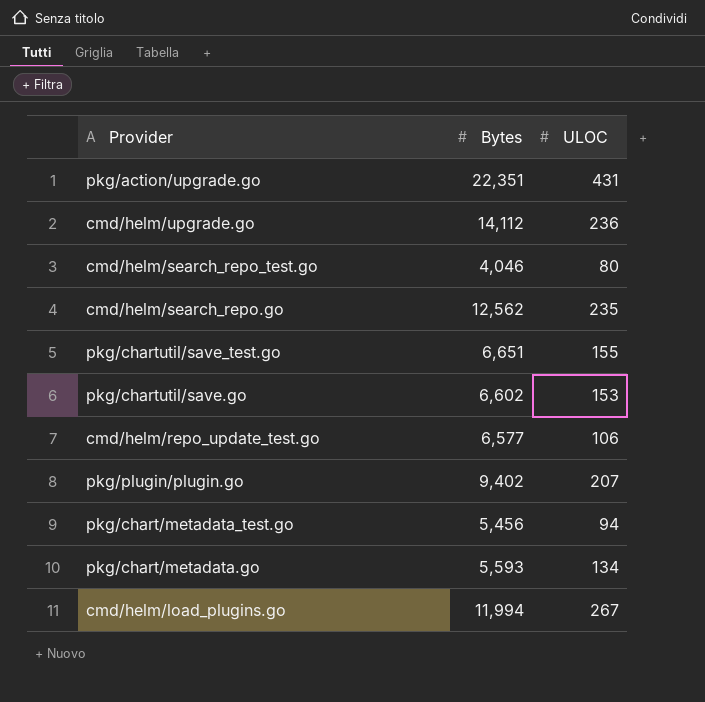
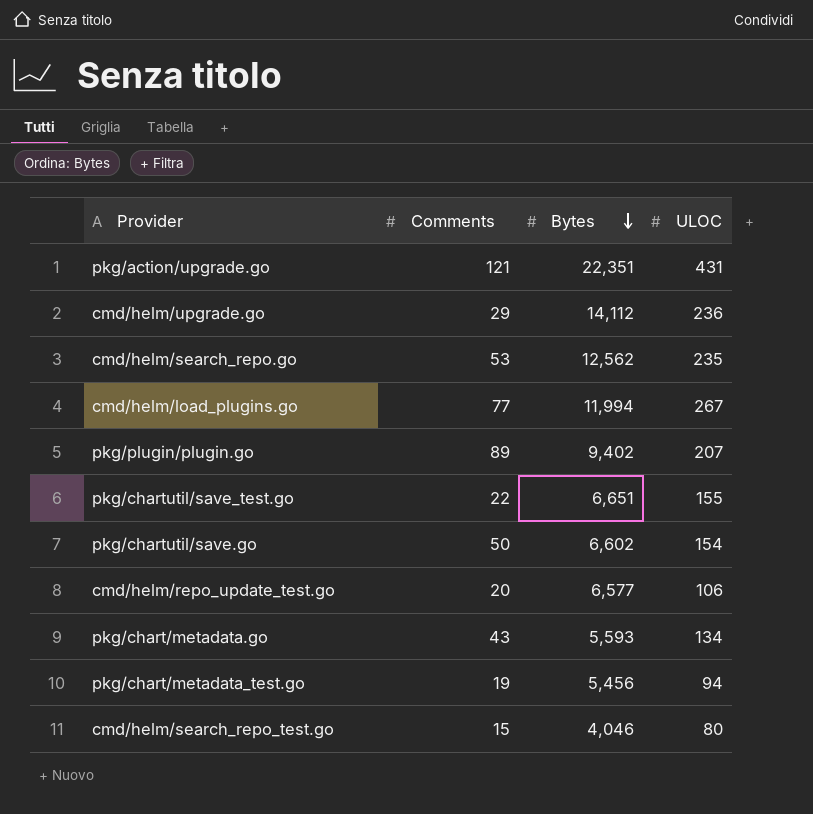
row order: none -> Bytes descending
column Comments | position: none -> 2
pkg/chartutil/save.go | ULOC: 153 -> 154

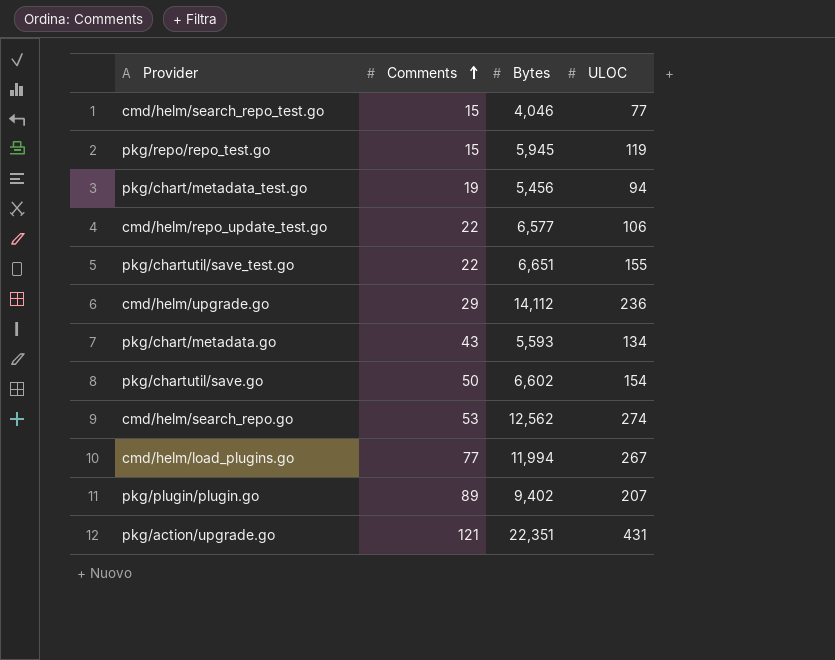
row order: Bytes descending -> Comments ascending
cmd/helm/search_repo_test.go | ULOC: 80 -> 77
row pkg/repo/repo_test.go: none -> 15 | 5,945 | 119
cmd/helm/repo_update_test.go | Comments: 20 -> 22
cmd/helm/search_repo.go | ULOC: 235 -> 274

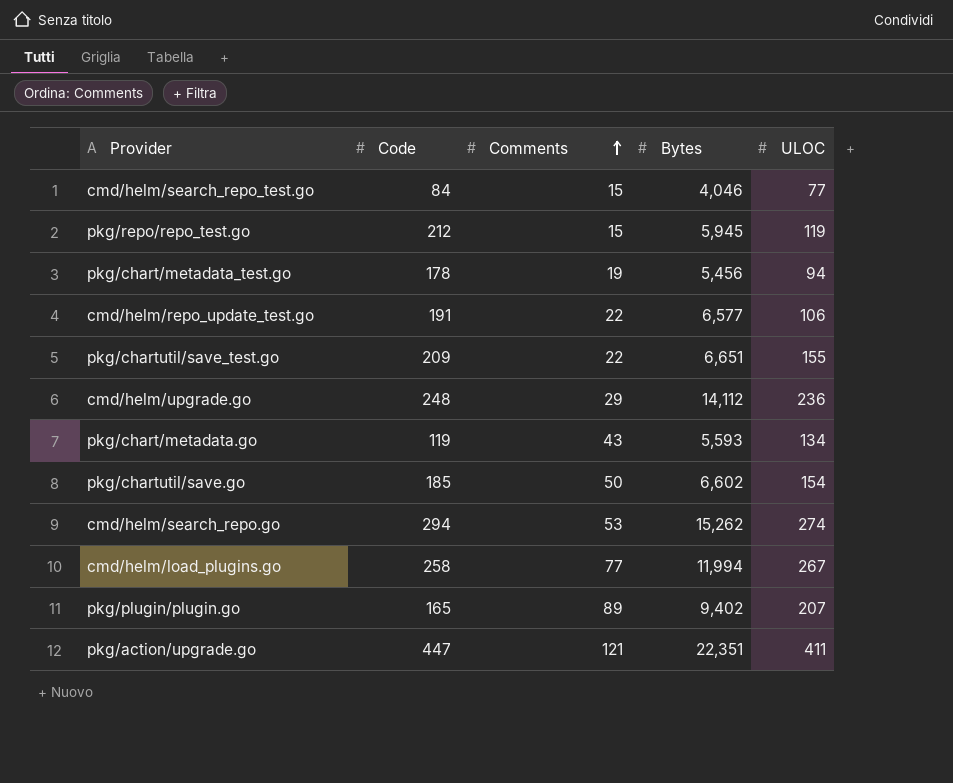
column Code | position: none -> 2
cmd/helm/search_repo.go | Bytes: 12,562 -> 15,262
pkg/action/upgrade.go | ULOC: 431 -> 411

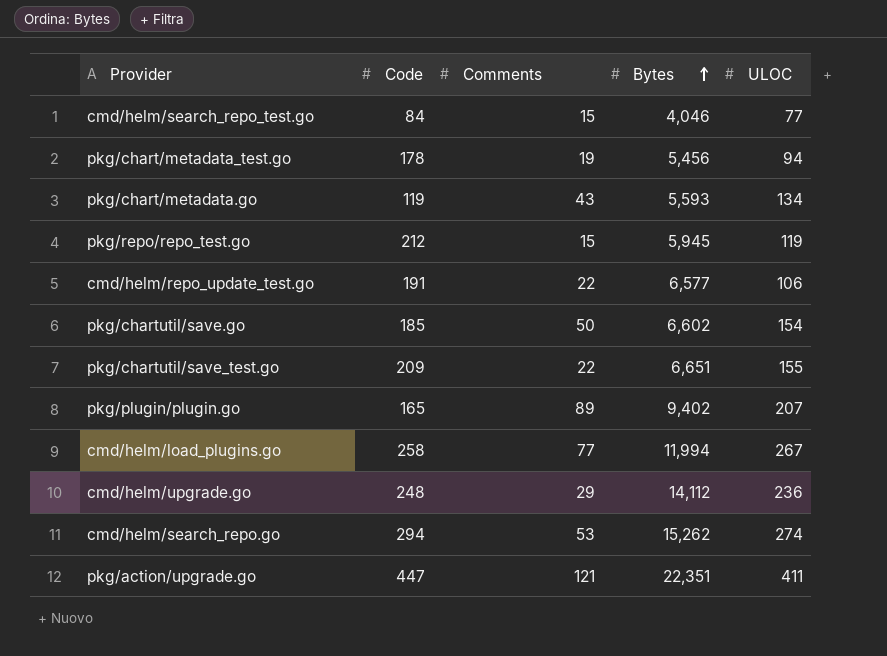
row order: Comments ascending -> Bytes ascending

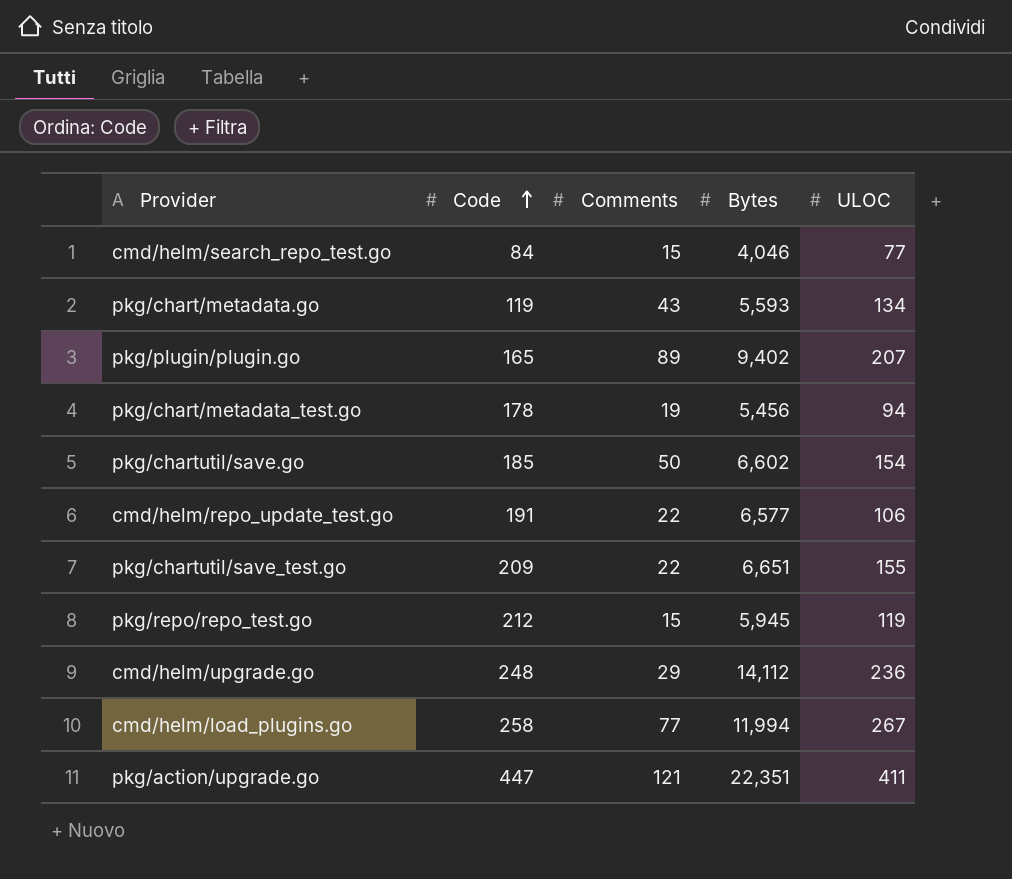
row order: Bytes ascending -> Code ascending
row cmd/helm/search_repo.go: 294 | 53 | 15,262 | 274 -> none

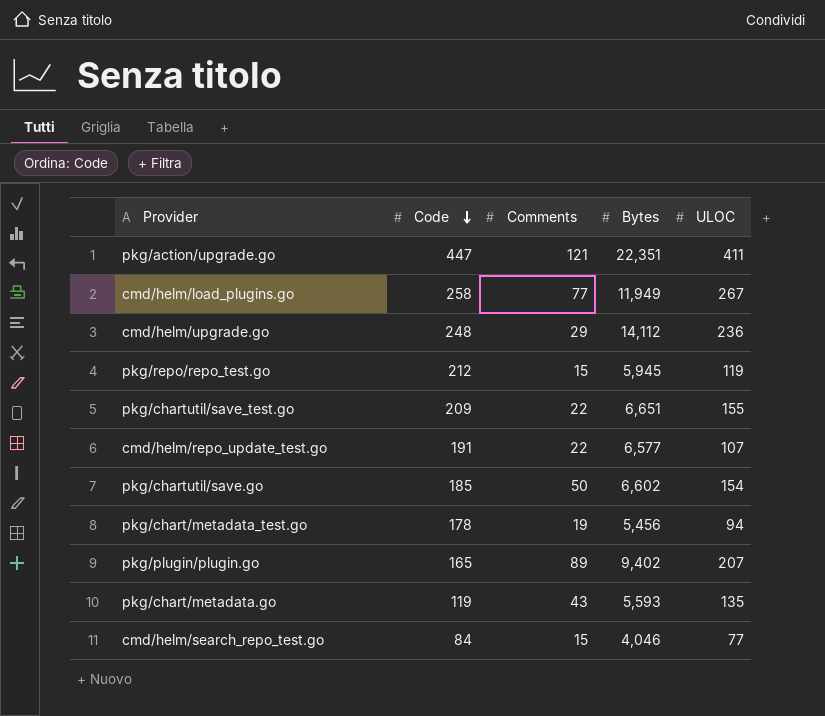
row order: Code ascending -> Code descending
cmd/helm/load_plugins.go | Bytes: 11,994 -> 11,949
cmd/helm/repo_update_test.go | ULOC: 106 -> 107
pkg/chart/metadata.go | ULOC: 134 -> 135

